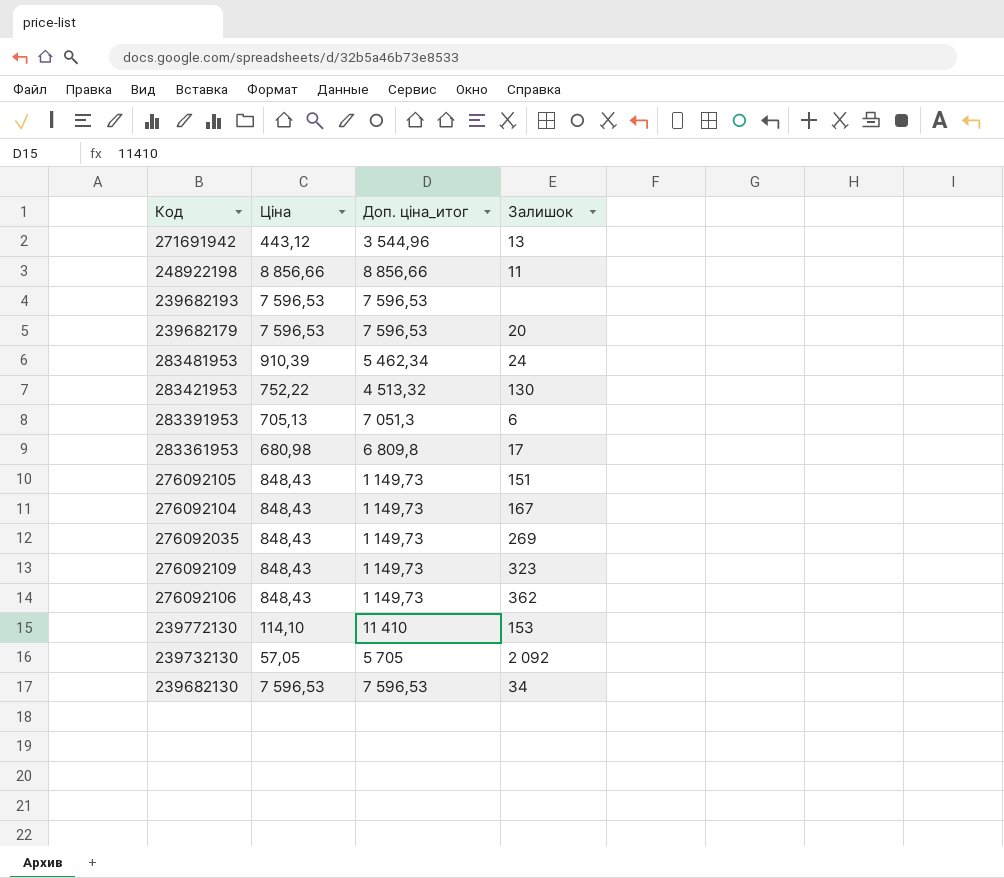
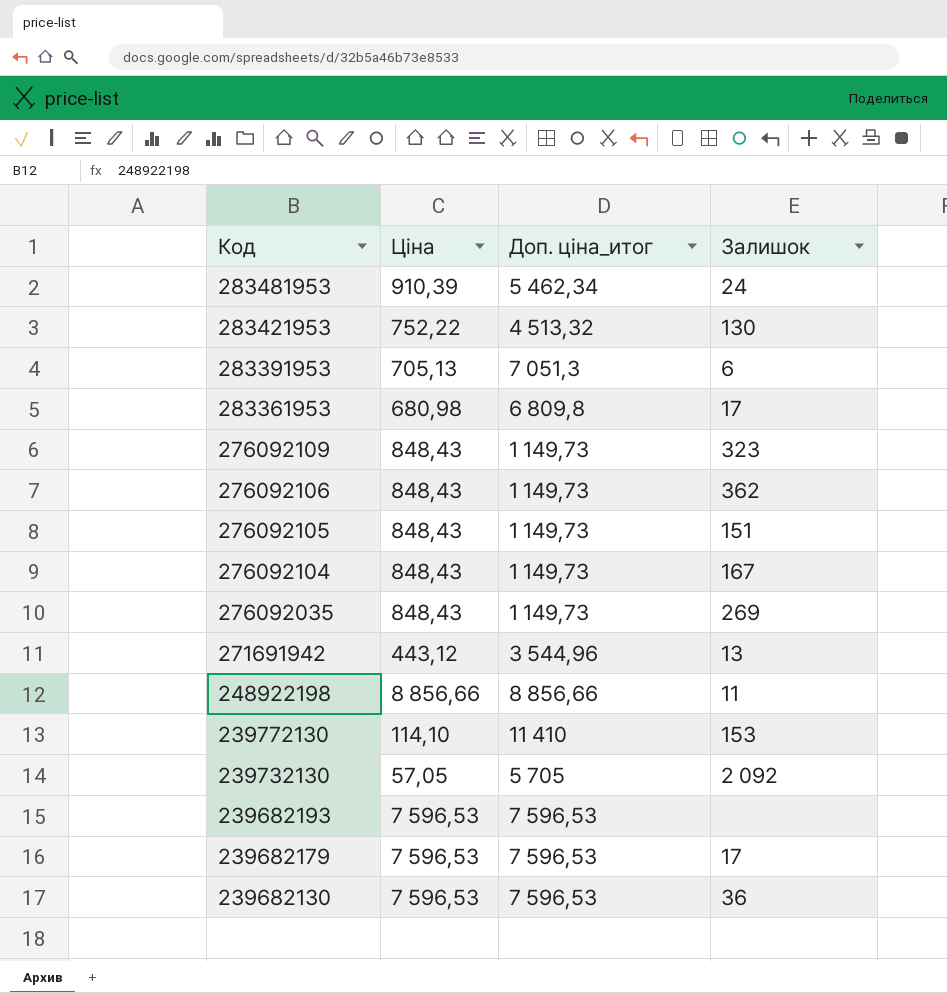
row order: none -> Код descending
239682179 | Залишок: 20 -> 17
239682130 | Залишок: 34 -> 36

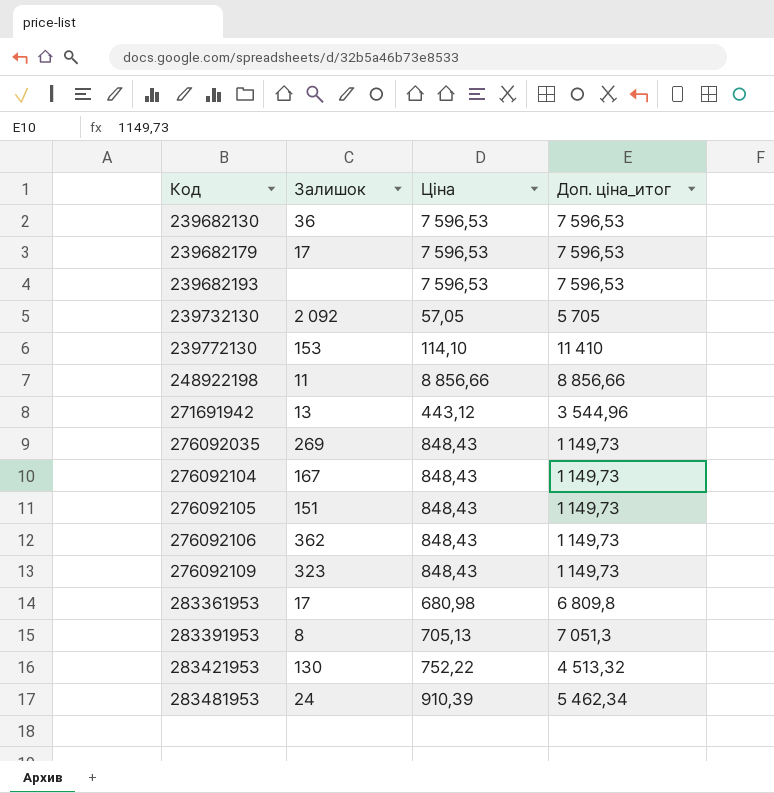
row order: Код descending -> Код ascending
column Залишок | position: 4 -> 2
283391953 | Залишок: 6 -> 8

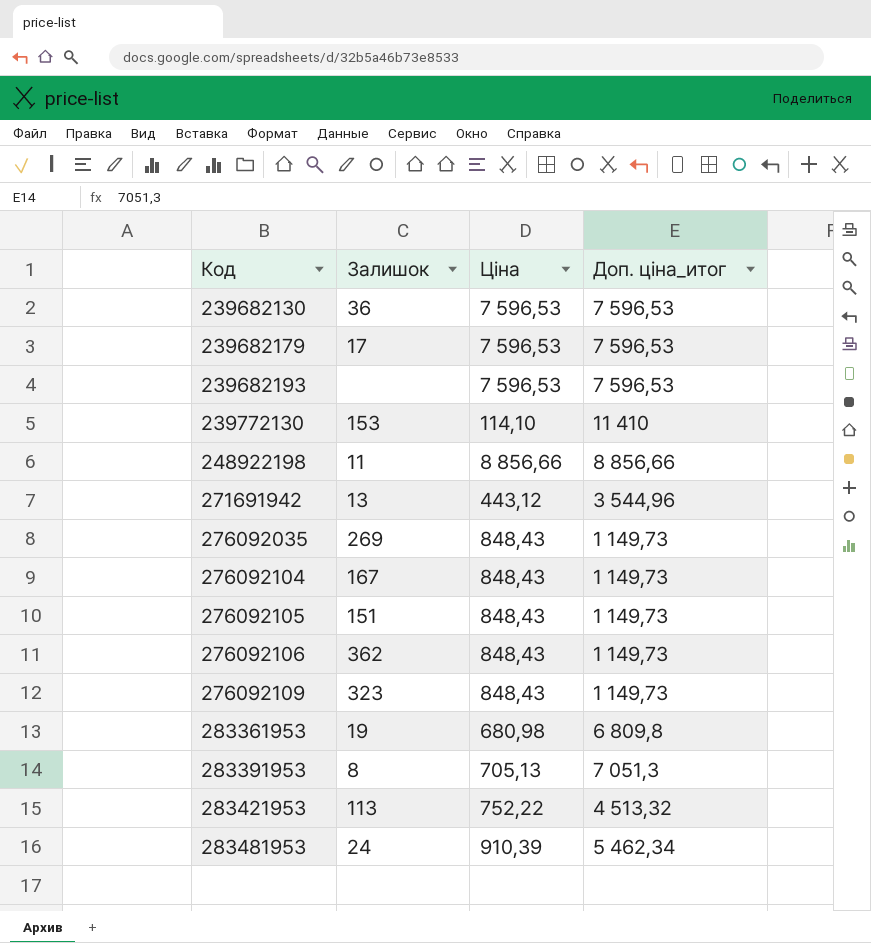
row 239732130: 2 092 | 57,05 | 5 705 -> none
283361953 | Залишок: 17 -> 19
283421953 | Залишок: 130 -> 113

